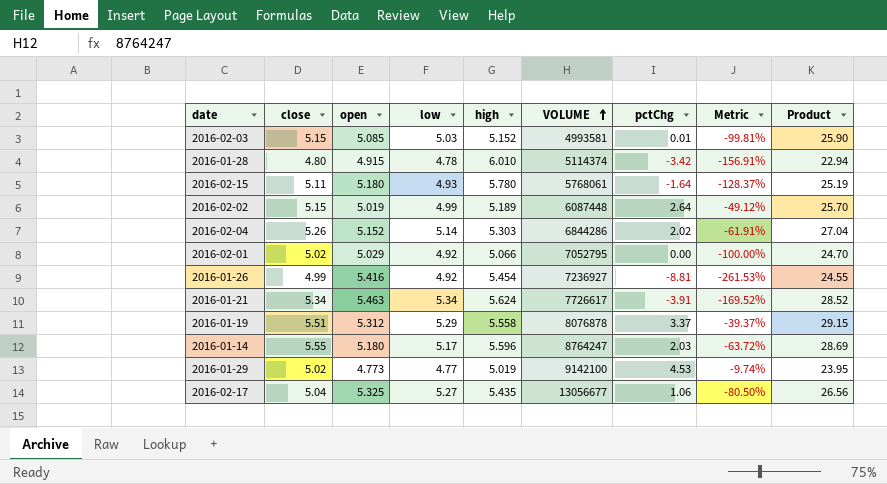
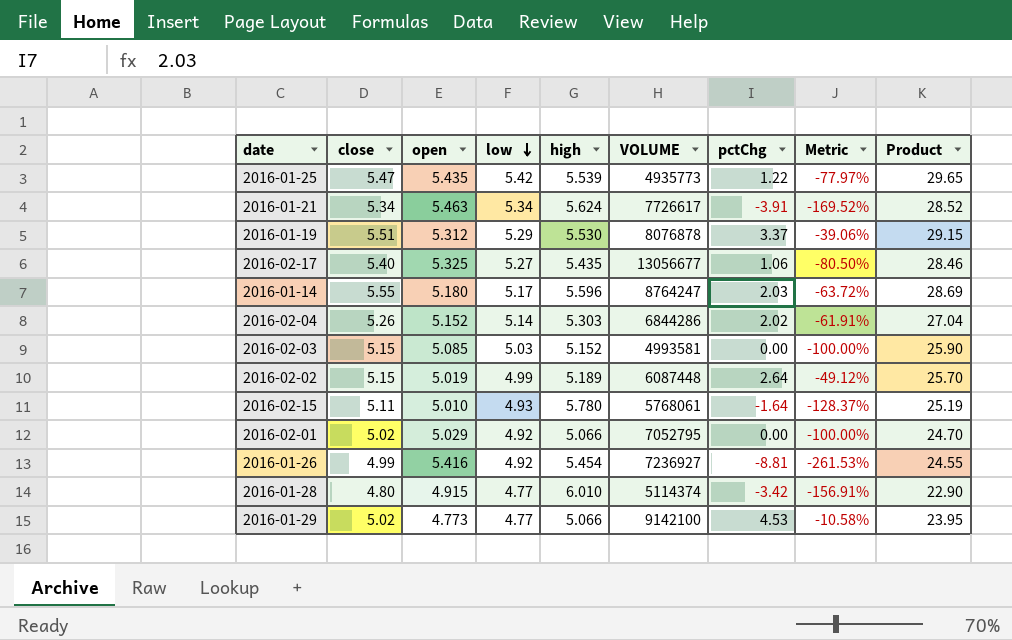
row order: VOLUME ascending -> low descending
row 2016-01-25: none -> 5.47 | 5.435 | 5.42 | 5.539 | 4935773 | 1.22 | -77.97% | 29.65
2016-01-19 | high: 5.558 -> 5.530
2016-01-19 | Metric: -39.37% -> -39.06%
2016-02-17 | close: 5.04 -> 5.40
2016-02-17 | Product: 26.56 -> 28.46
2016-02-03 | pctChg: 0.01 -> 0.00
2016-02-03 | Metric: -99.81% -> -100.00%
2016-02-15 | open: 5.180 -> 5.010
2016-01-28 | low: 4.78 -> 4.77
2016-01-28 | Product: 22.94 -> 22.90
2016-01-29 | high: 5.019 -> 5.066
2016-01-29 | Metric: -9.74% -> -10.58%

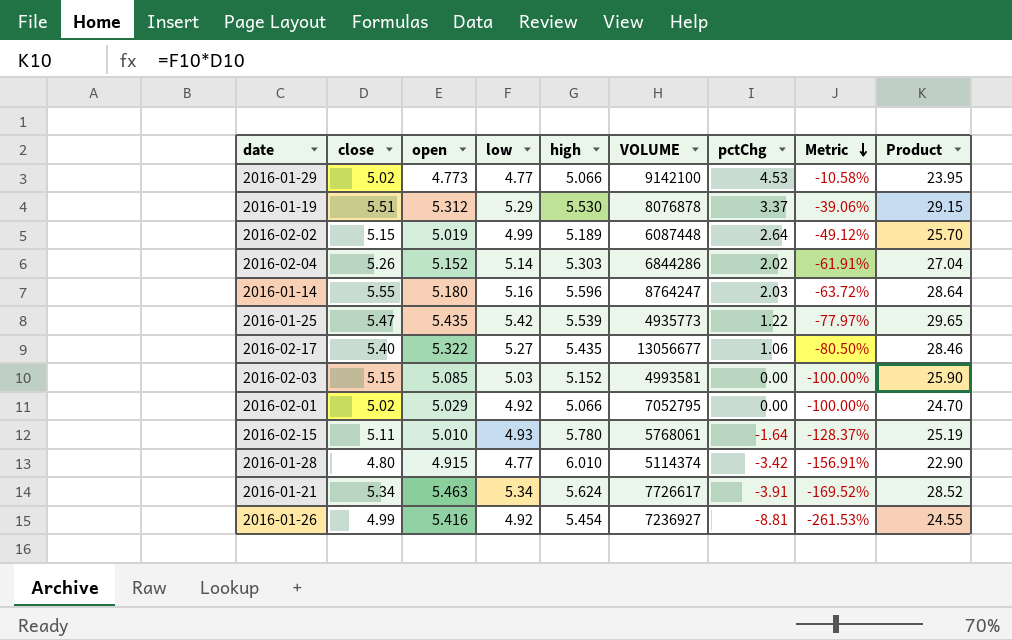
row order: low descending -> Metric descending
2016-01-14 | low: 5.17 -> 5.16
2016-01-14 | Product: 28.69 -> 28.64
2016-02-17 | open: 5.325 -> 5.322

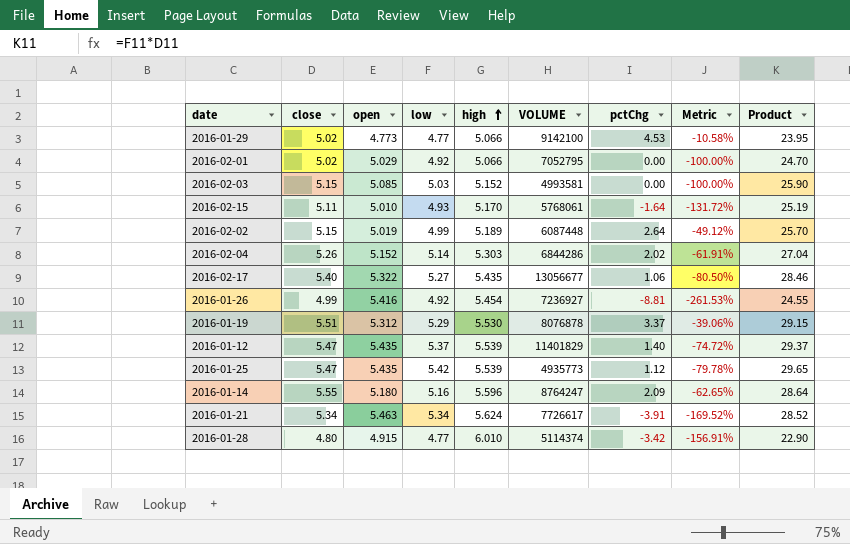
row order: Metric descending -> high ascending
2016-02-15 | high: 5.780 -> 5.170
2016-02-15 | Metric: -128.37% -> -131.72%
row 2016-01-12: none -> 5.47 | 5.435 | 5.37 | 5.539 | 11401829 | 1.40 | -74.72% | 29.37
2016-01-25 | pctChg: 1.22 -> 1.12
2016-01-25 | Metric: -77.97% -> -79.78%
2016-01-14 | pctChg: 2.03 -> 2.09
2016-01-14 | Metric: -63.72% -> -62.65%

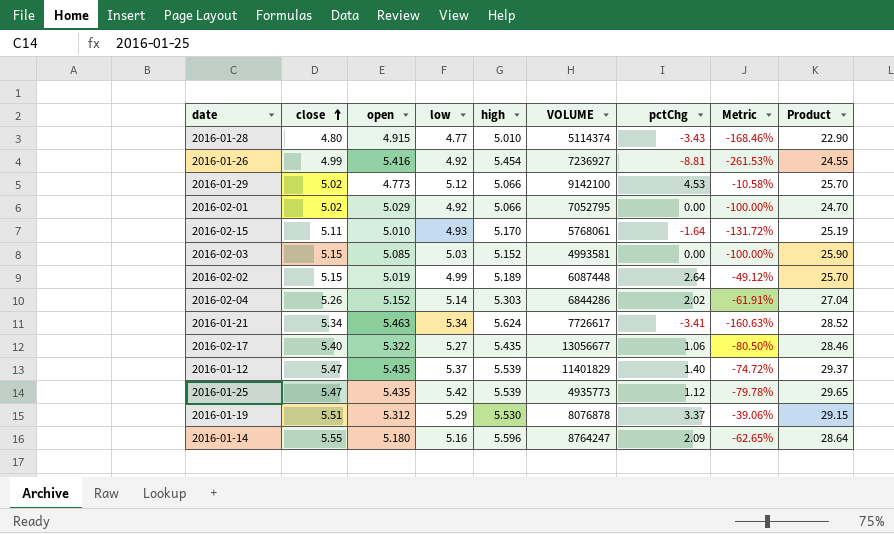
row order: high ascending -> close ascending
2016-01-28 | high: 6.010 -> 5.010
2016-01-28 | pctChg: -3.42 -> -3.43
2016-01-28 | Metric: -156.91% -> -168.46%
2016-01-29 | low: 4.77 -> 5.12
2016-01-29 | Product: 23.95 -> 25.70
2016-01-21 | pctChg: -3.91 -> -3.41
2016-01-21 | Metric: -169.52% -> -160.63%

